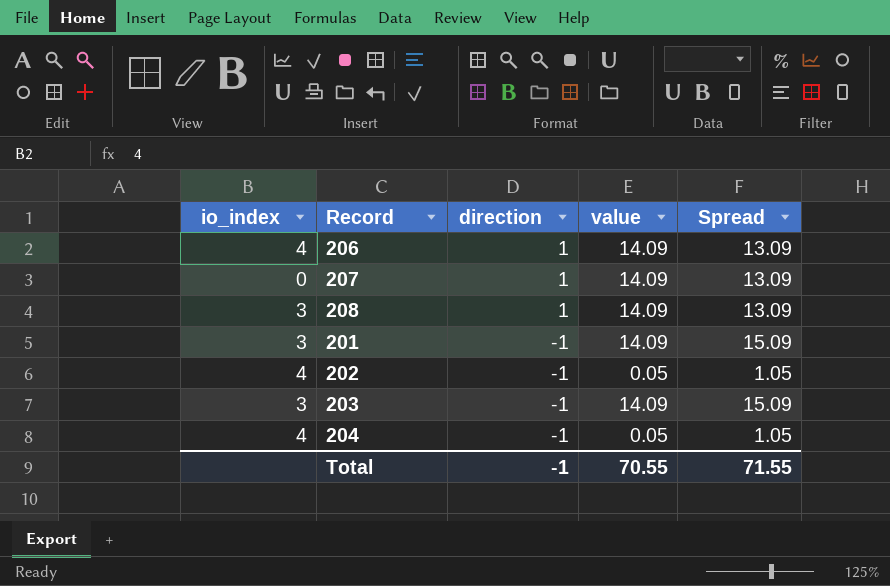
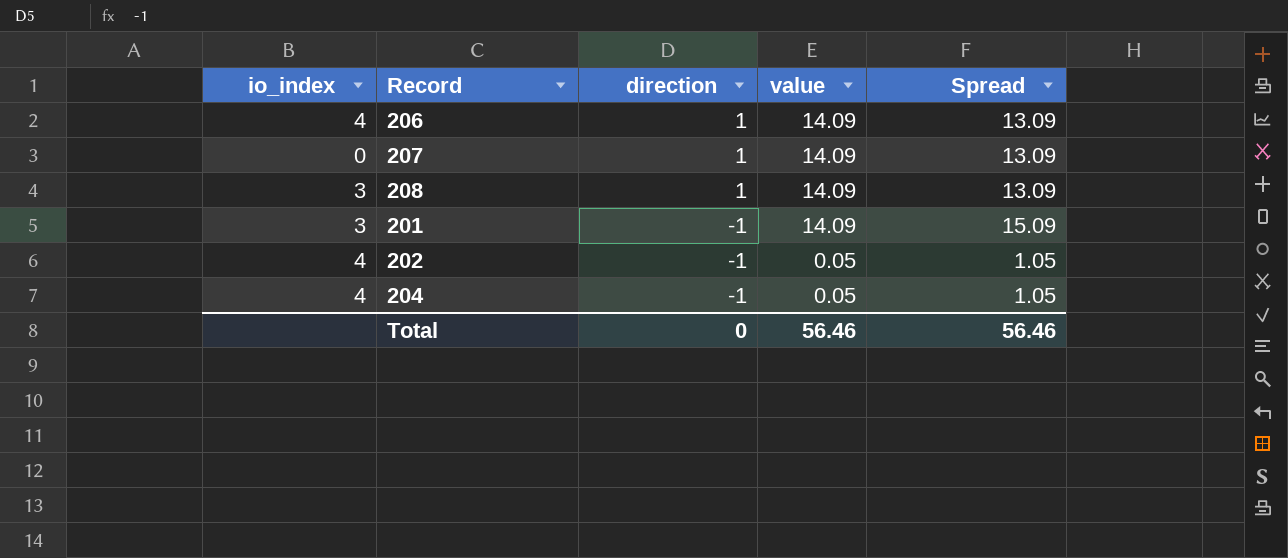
row 203: 3 | -1 | 14.09 | 15.09 -> none
Total | direction: -1 -> 0
Total | value: 70.55 -> 56.46
Total | Spread: 71.55 -> 56.46

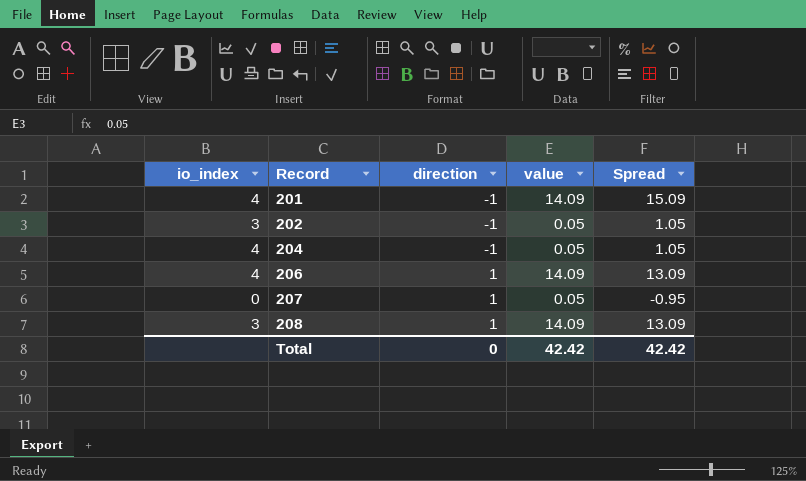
row order: direction descending -> Record ascending
201 | io_index: 3 -> 4
202 | io_index: 4 -> 3
207 | value: 14.09 -> 0.05
207 | Spread: 13.09 -> -0.95
Total | value: 56.46 -> 42.42
Total | Spread: 56.46 -> 42.42

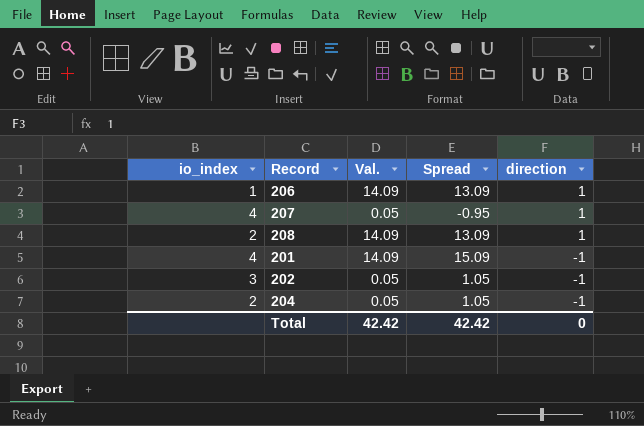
row order: Record ascending -> direction descending
column name: value -> Val.
column direction | position: 3 -> 5
206 | io_index: 4 -> 1
207 | io_index: 0 -> 4
208 | io_index: 3 -> 2
204 | io_index: 4 -> 2

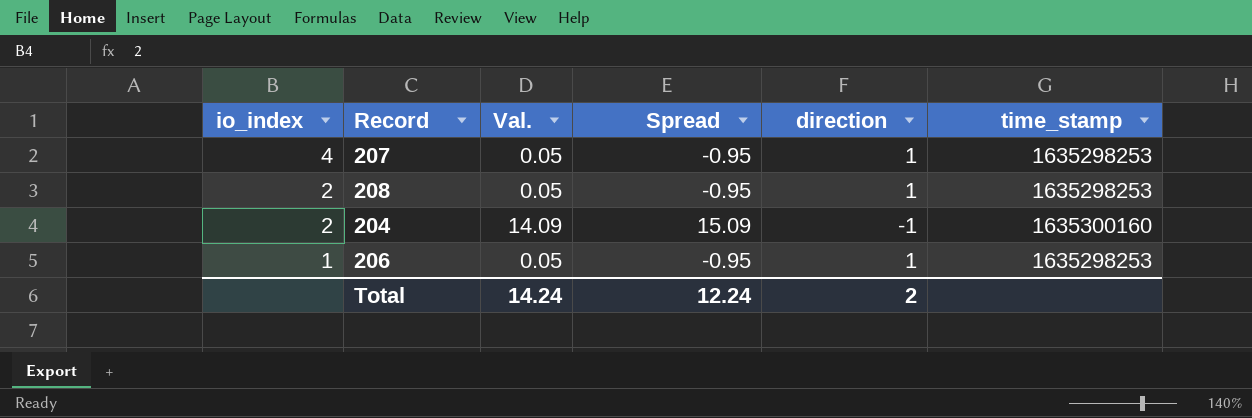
row order: direction descending -> io_index descending
column time_stamp | position: none -> 6
row 201: 4 | 14.09 | 15.09 | -1 -> none
row 202: 3 | 0.05 | 1.05 | -1 -> none
208 | Val.: 14.09 -> 0.05
208 | Spread: 13.09 -> -0.95
204 | Val.: 0.05 -> 14.09
204 | Spread: 1.05 -> 15.09
206 | Val.: 14.09 -> 0.05
206 | Spread: 13.09 -> -0.95
Total | Val.: 42.42 -> 14.24
Total | Spread: 42.42 -> 12.24
Total | direction: 0 -> 2

